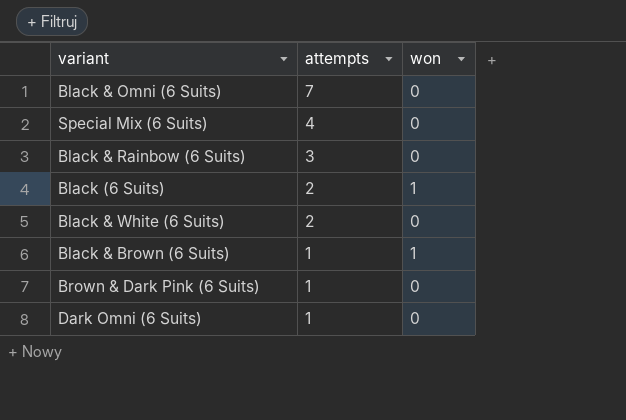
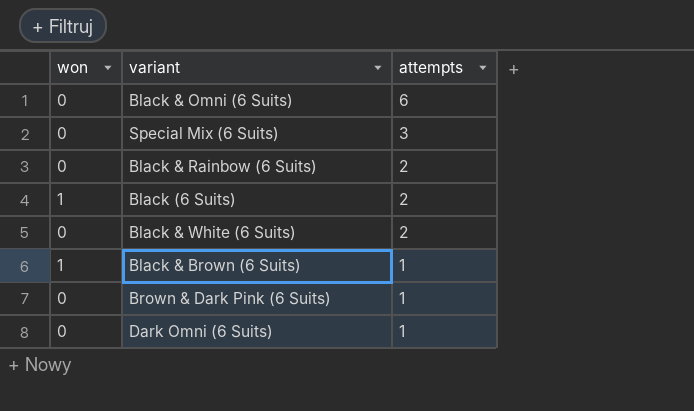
column won | position: 3 -> 1
Black & Omni (6 Suits) | attempts: 7 -> 6
Special Mix (6 Suits) | attempts: 4 -> 3
Black & Rainbow (6 Suits) | attempts: 3 -> 2

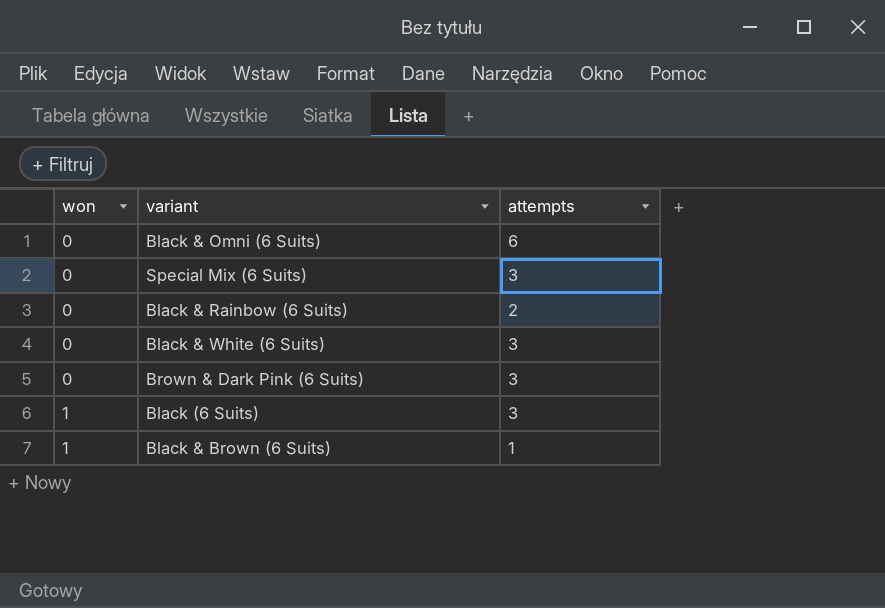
row order: attempts descending -> won ascending
row Dark Omni (6 Suits): 0 | 1 -> none
Black & White (6 Suits) | attempts: 2 -> 3
Brown & Dark Pink (6 Suits) | attempts: 1 -> 3
Black (6 Suits) | attempts: 2 -> 3

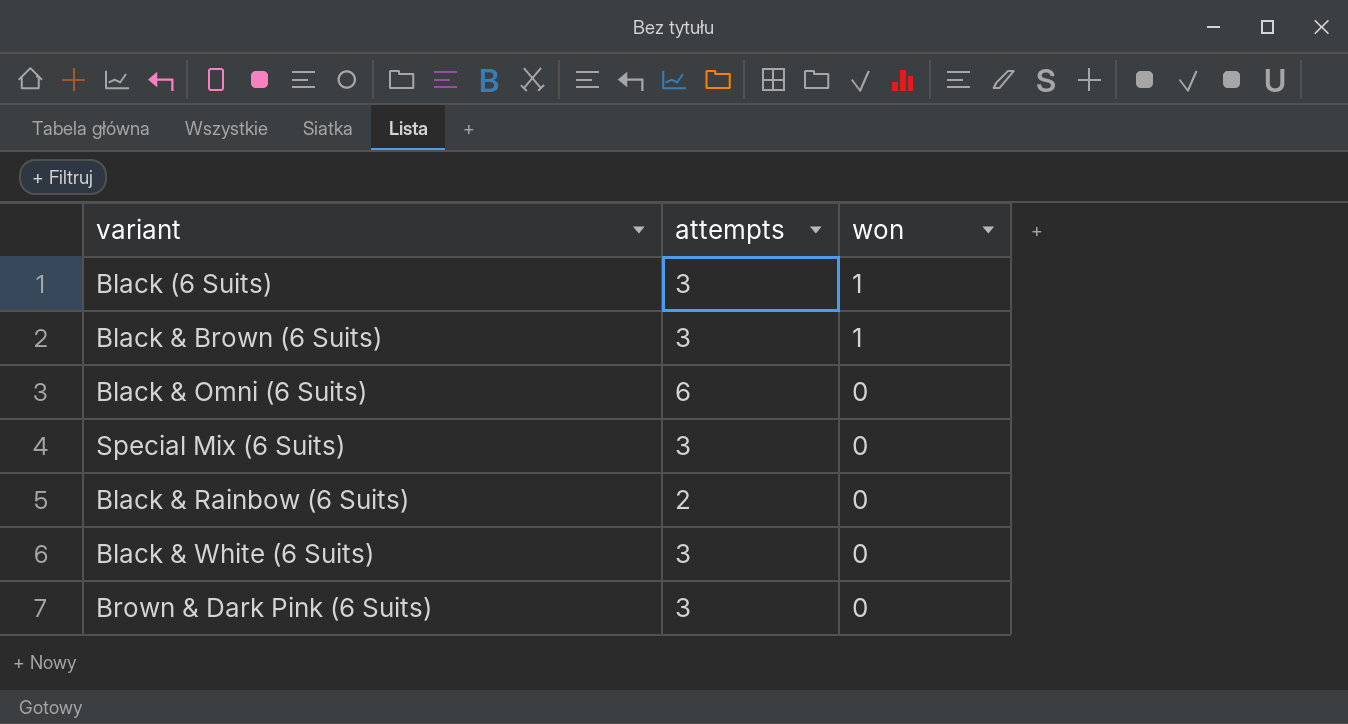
row order: won ascending -> won descending
column won | position: 1 -> 3
Black & Brown (6 Suits) | attempts: 1 -> 3

